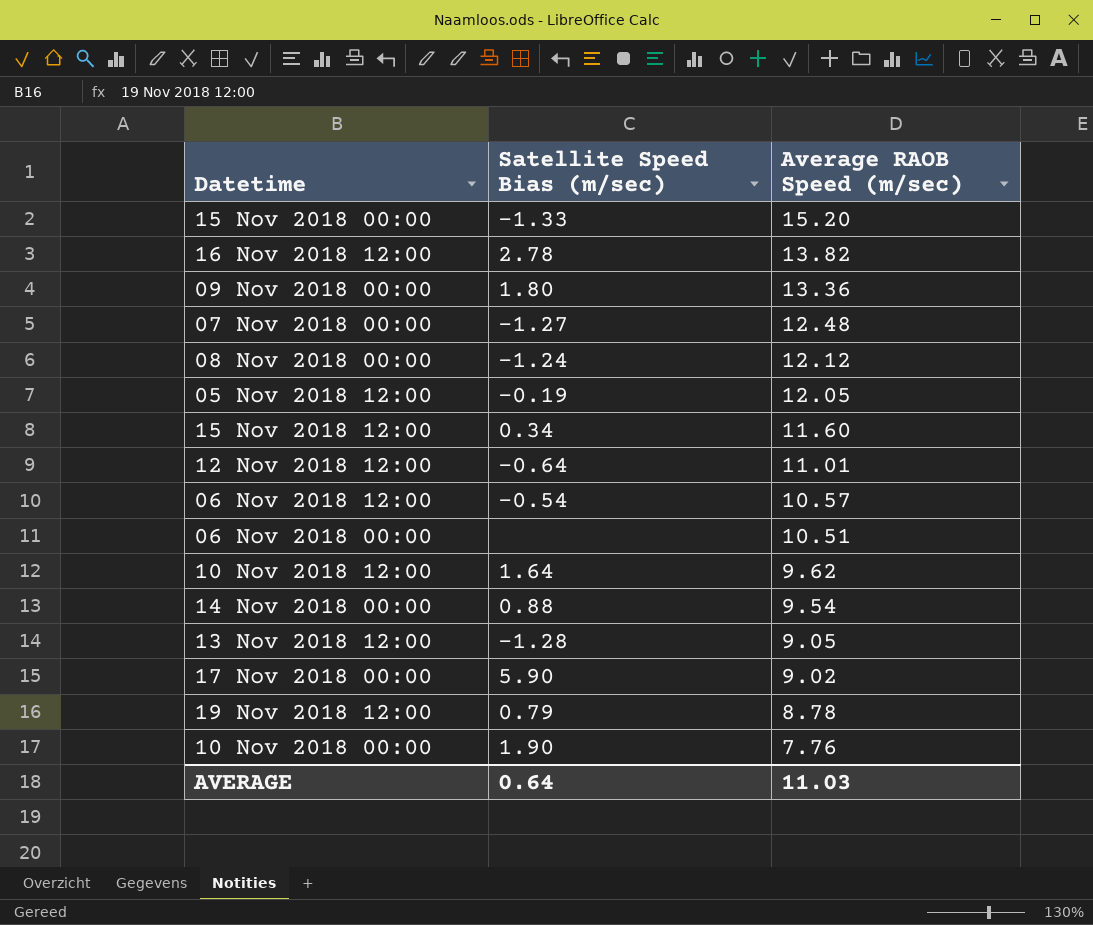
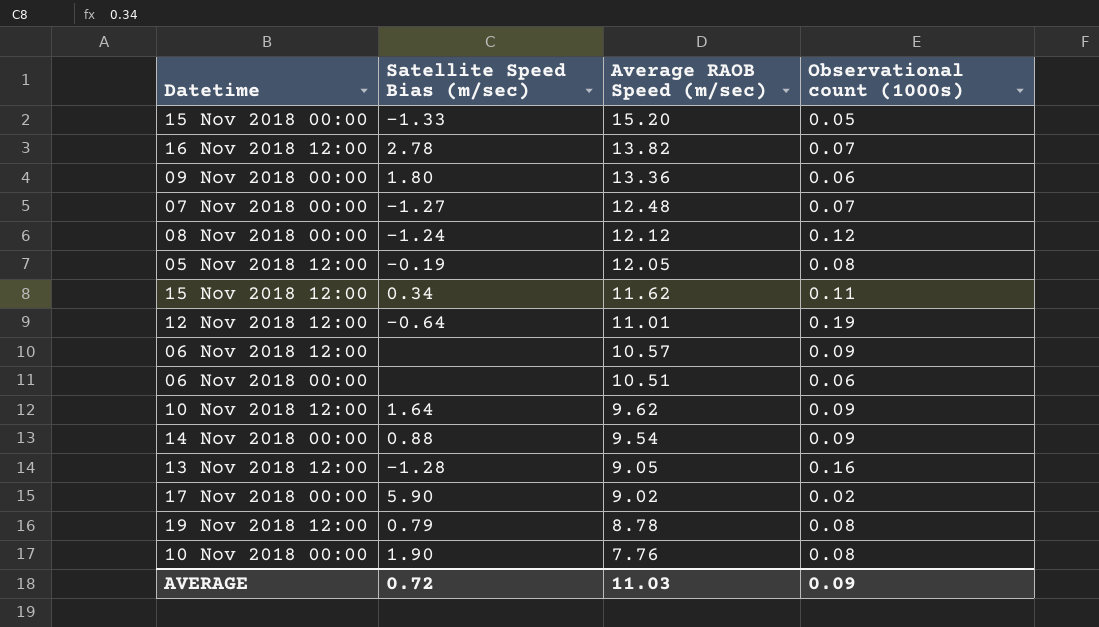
column Observational count (1000s) | position: none -> 4
15 Nov 2018 12:00 | Average RAOB Speed (m/sec): 11.60 -> 11.62
06 Nov 2018 12:00 | Satellite Speed Bias (m/sec): -0.54 -> none
AVERAGE | Satellite Speed Bias (m/sec): 0.64 -> 0.72

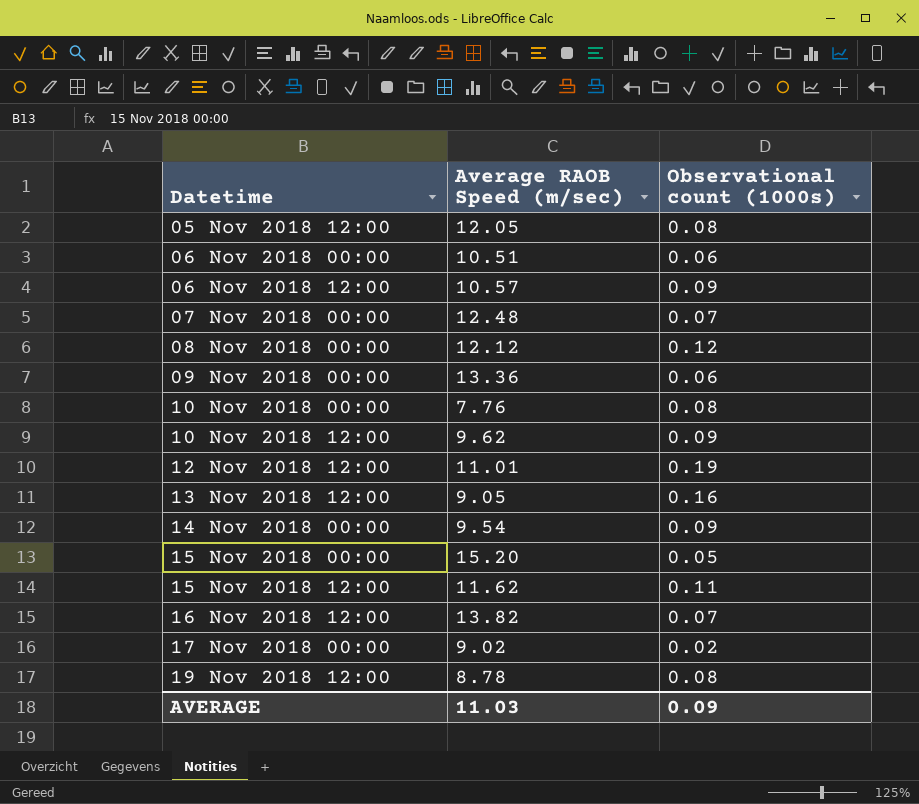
row order: Average RAOB Speed (m/sec) descending -> Datetime ascending
column Satellite Speed Bias (m/sec) | position: 2 -> none

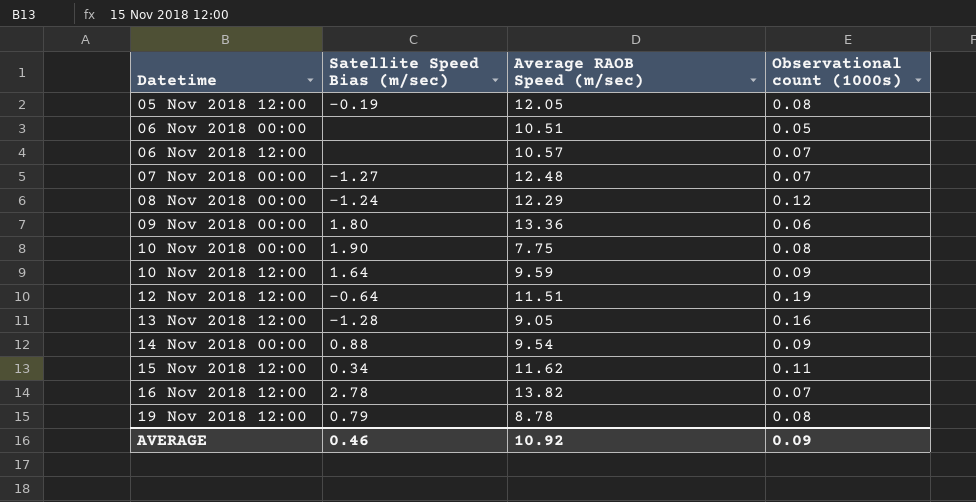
column Satellite Speed Bias (m/sec) | position: none -> 2
row 15 Nov 2018 00:00: 15.20 | 0.05 -> none
row 17 Nov 2018 00:00: 9.02 | 0.02 -> none
06 Nov 2018 00:00 | Observational count (1000s): 0.06 -> 0.05
06 Nov 2018 12:00 | Observational count (1000s): 0.09 -> 0.07
08 Nov 2018 00:00 | Average RAOB Speed (m/sec): 12.12 -> 12.29
10 Nov 2018 00:00 | Average RAOB Speed (m/sec): 7.76 -> 7.75
10 Nov 2018 12:00 | Average RAOB Speed (m/sec): 9.62 -> 9.59
12 Nov 2018 12:00 | Average RAOB Speed (m/sec): 11.01 -> 11.51
AVERAGE | Average RAOB Speed (m/sec): 11.03 -> 10.92

